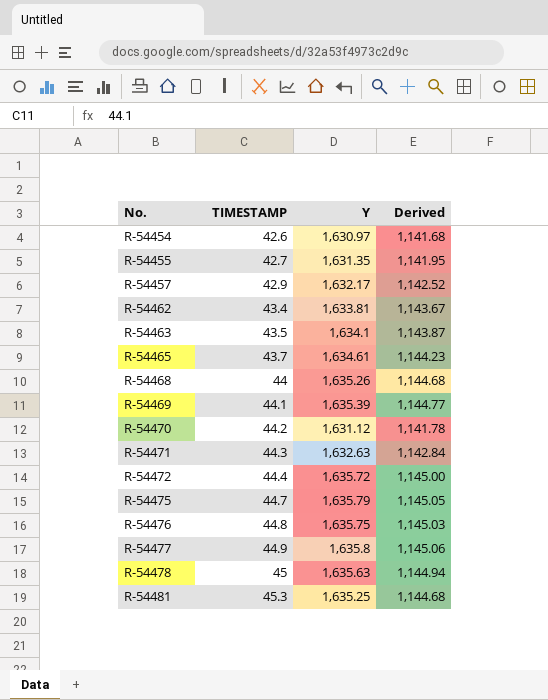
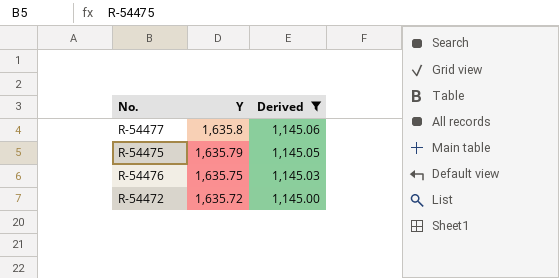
filter: none -> Derived >= 1,145.00
row order: No. ascending -> Y descending
column TIMESTAMP | position: 2 -> none

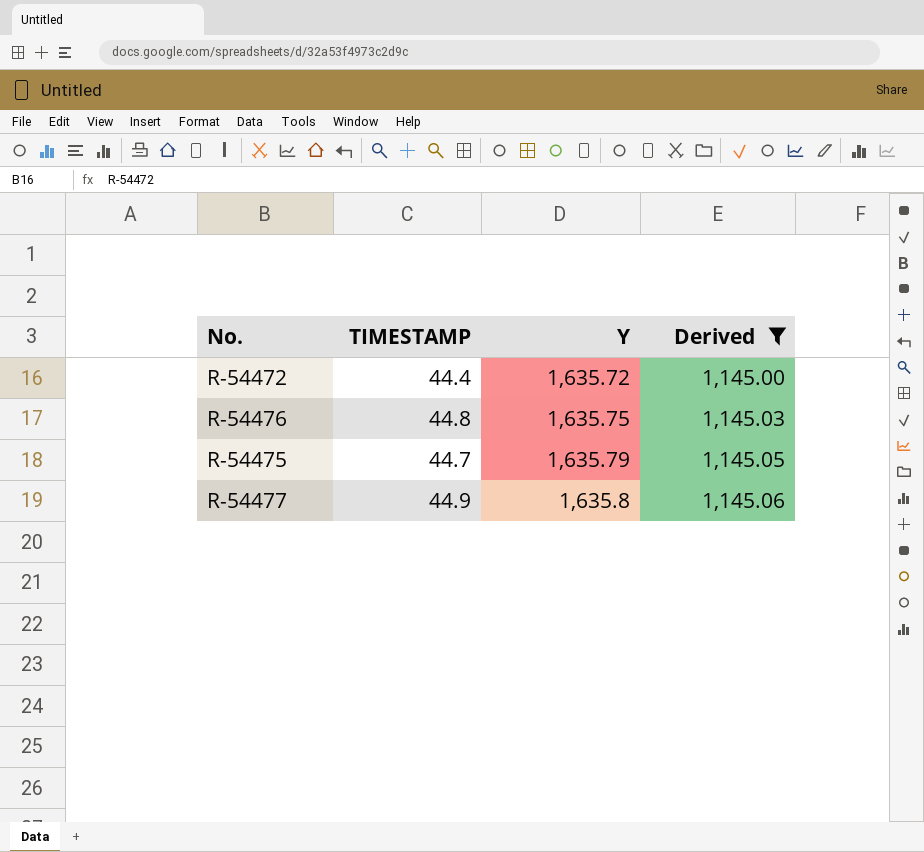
row order: Y descending -> Y ascending
column TIMESTAMP | position: none -> 2

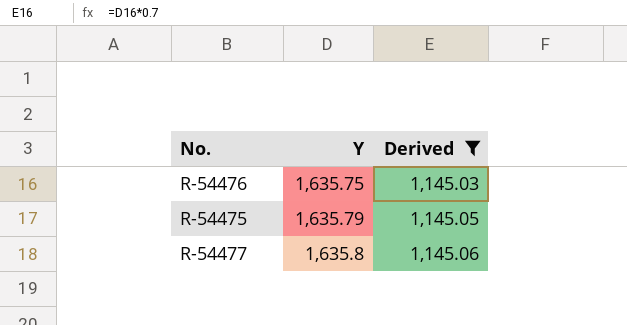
column TIMESTAMP | position: 2 -> none
row R-54472: 44.4 | 1,635.72 | 1,145.00 -> none

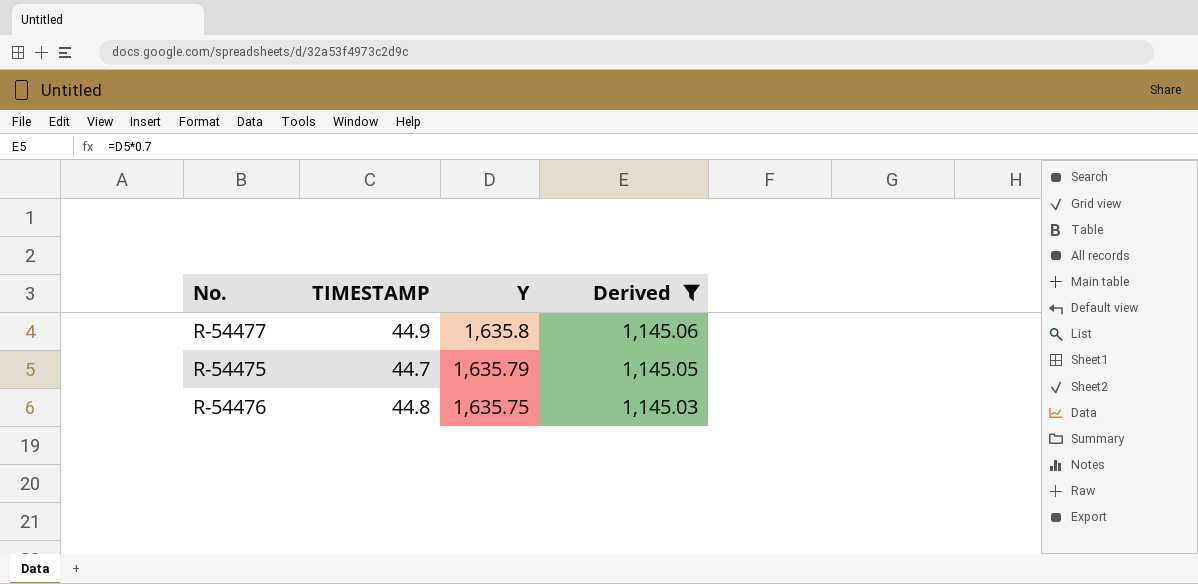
row order: Y ascending -> Y descending
column TIMESTAMP | position: none -> 2

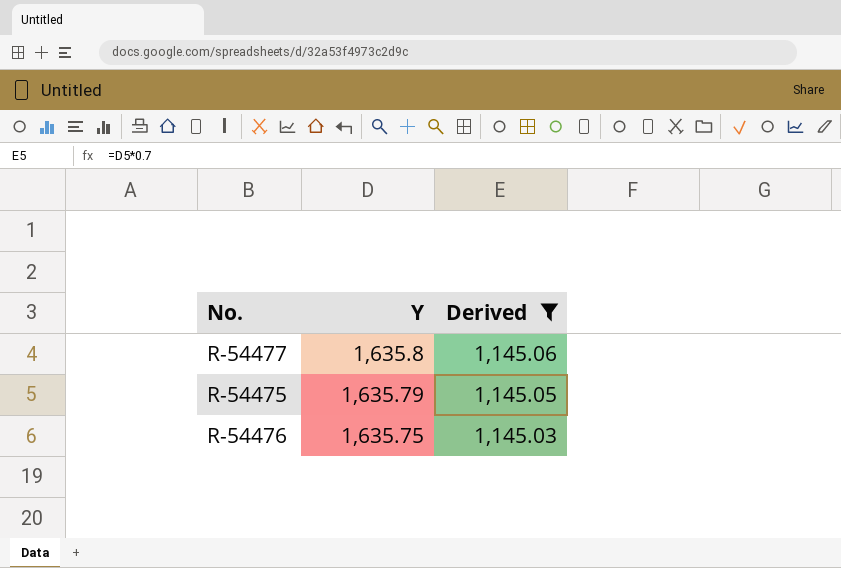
column TIMESTAMP | position: 2 -> none

